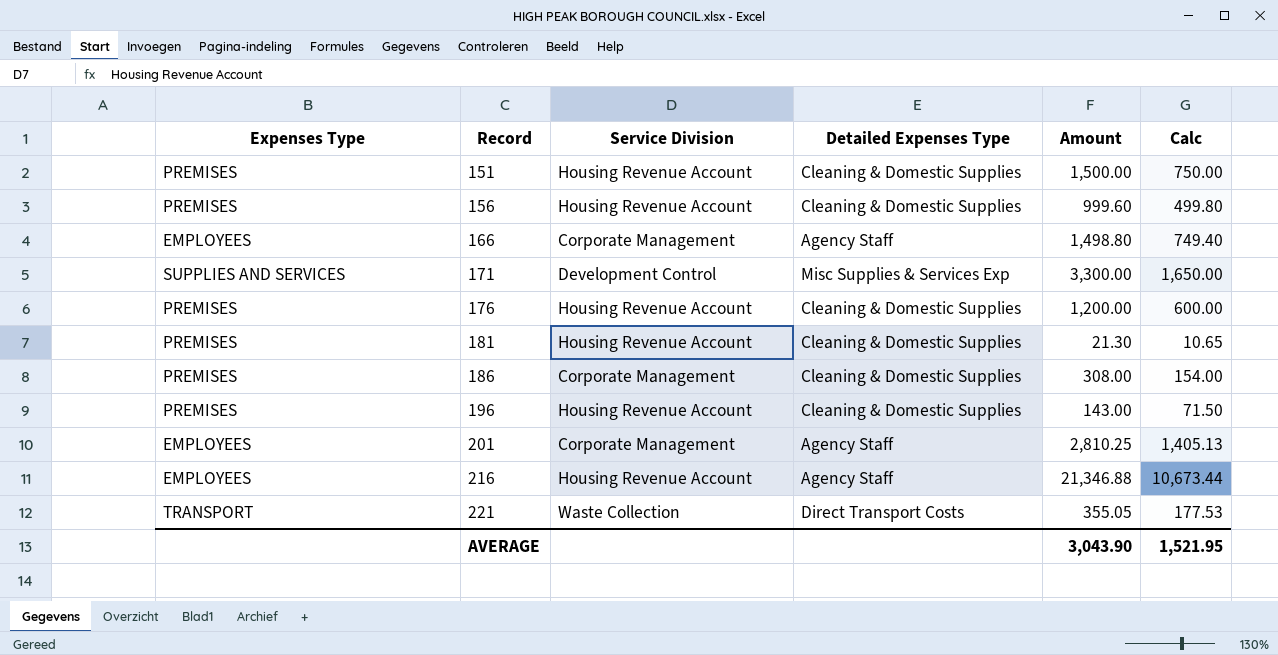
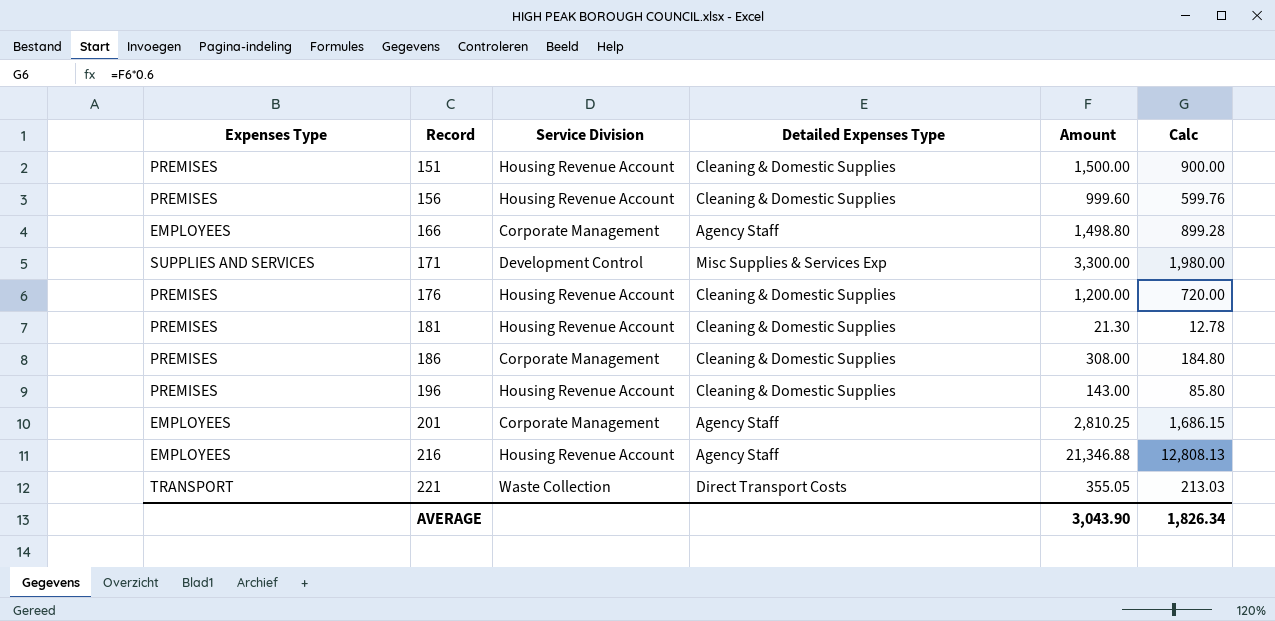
column Calc | formula: [Amount] * 0.5 -> [Amount] * 0.6
AVERAGE | Calc: 1,521.95 -> 1,826.34

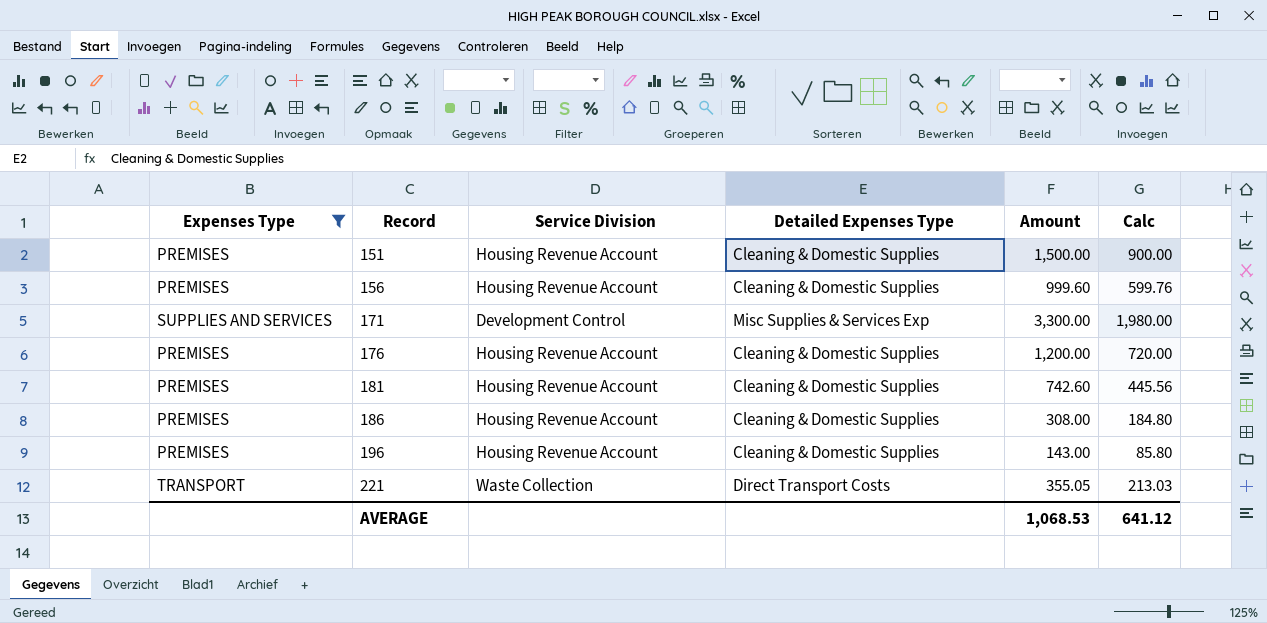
filter: none -> Expenses Type != EMPLOYEES
181 | Amount: 21.30 -> 742.60
181 | Calc: 12.78 -> 445.56
186 | Service Division: Corporate Management -> Housing Revenue Account
AVERAGE | Amount: 3,043.90 -> 1,068.53
AVERAGE | Calc: 1,826.34 -> 641.12

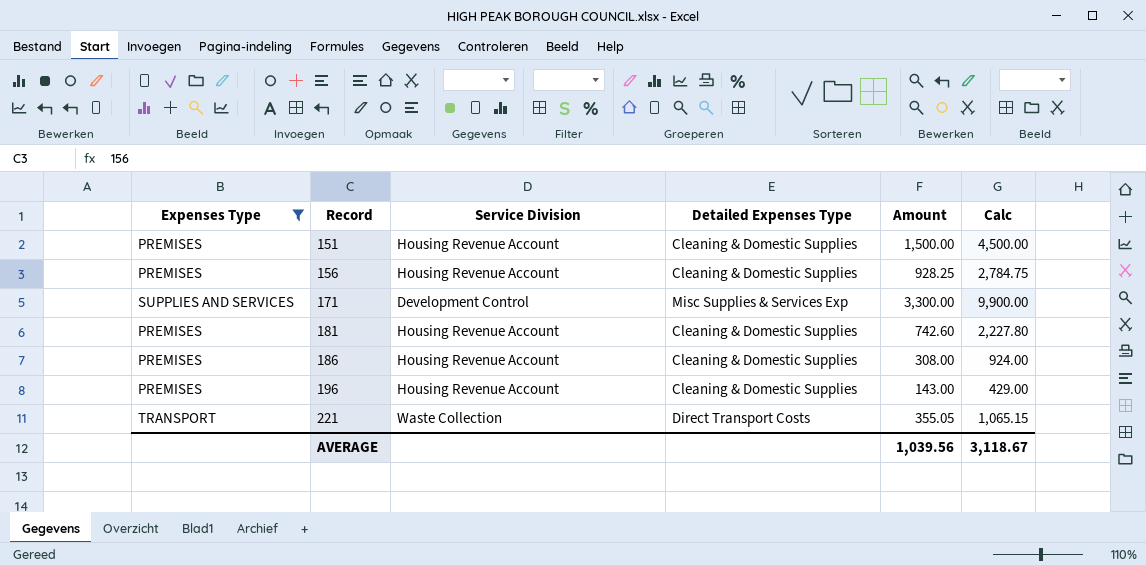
column Calc | formula: [Amount] * 0.6 -> [Amount] * 3
row 176: PREMISES | Housing Revenue Account | Cleaning & Domestic Supplies | 1,200.00 | 720.00 -> none
156 | Amount: 999.60 -> 928.25
AVERAGE | Amount: 1,068.53 -> 1,039.56
AVERAGE | Calc: 641.12 -> 3,118.67

